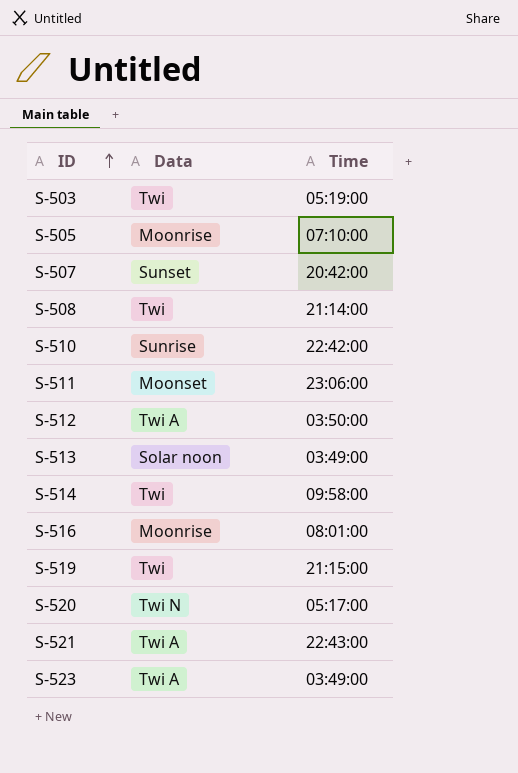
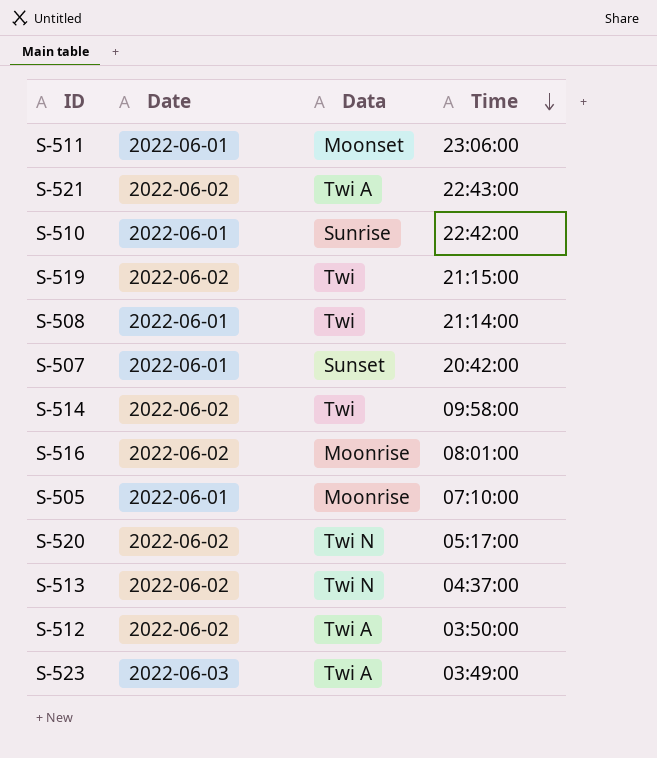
row order: ID ascending -> Time descending
column Date | position: none -> 2
row S-503: Twi | 05:19:00 -> none
S-513 | Data: Solar noon -> Twi N
S-513 | Time: 03:49:00 -> 04:37:00

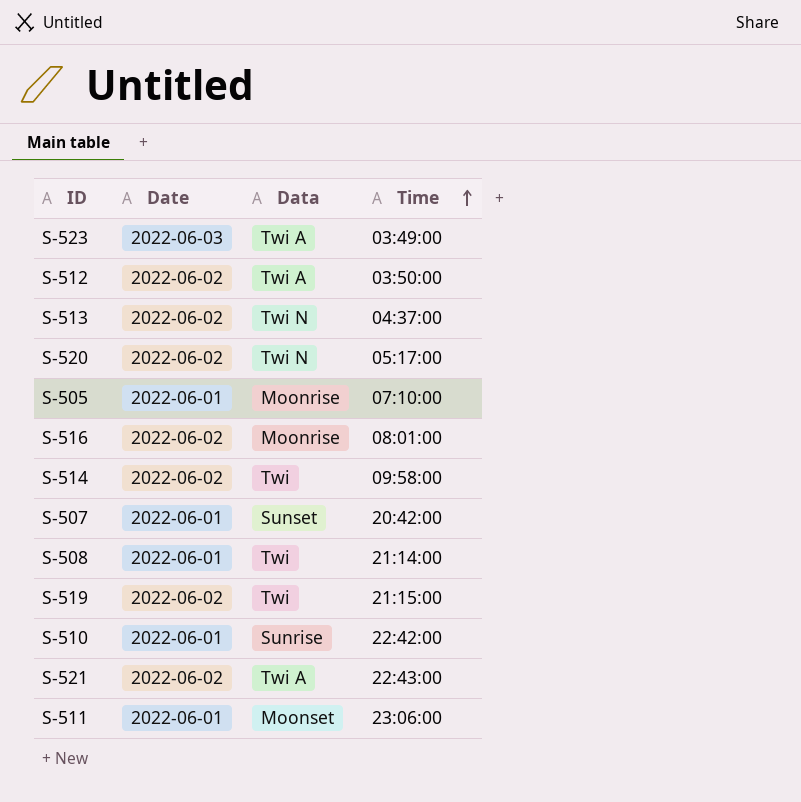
row order: Time descending -> Time ascending

